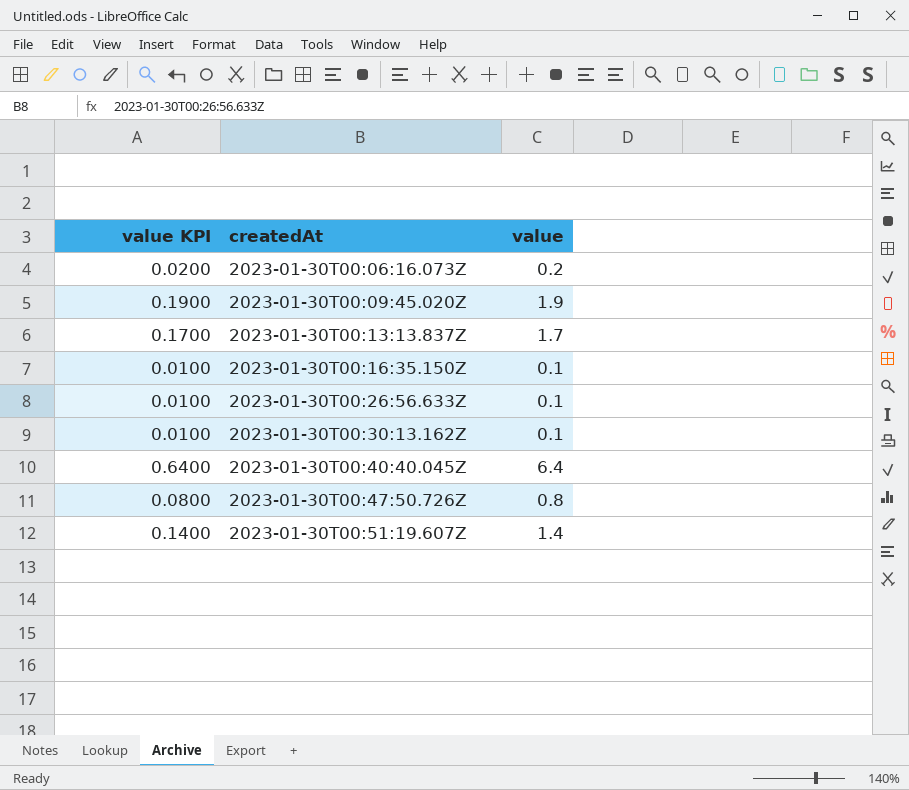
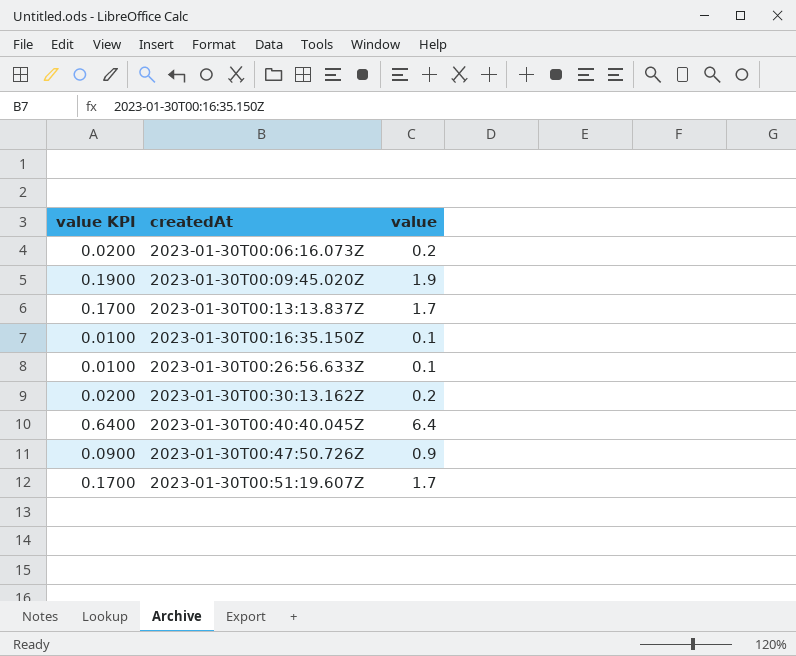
2023-01-30T00:30:13.162Z | value KPI: 0.0100 -> 0.0200
2023-01-30T00:30:13.162Z | value: 0.1 -> 0.2
2023-01-30T00:47:50.726Z | value KPI: 0.0800 -> 0.0900
2023-01-30T00:47:50.726Z | value: 0.8 -> 0.9
2023-01-30T00:51:19.607Z | value KPI: 0.1400 -> 0.1700
2023-01-30T00:51:19.607Z | value: 1.4 -> 1.7

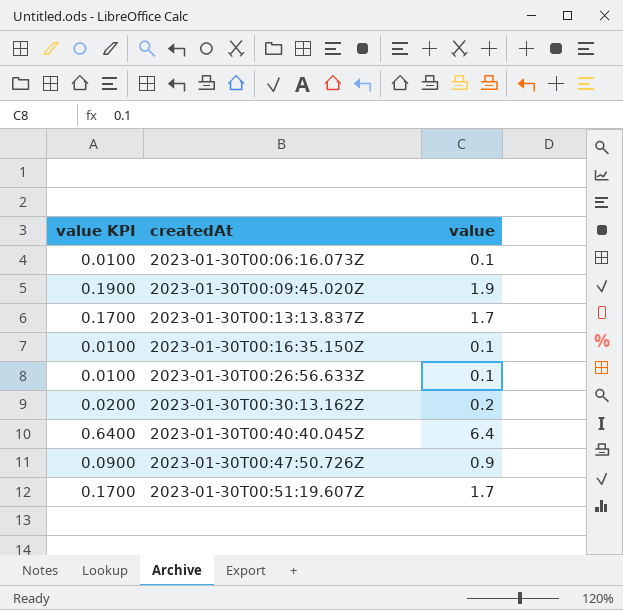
2023-01-30T00:06:16.073Z | value KPI: 0.0200 -> 0.0100
2023-01-30T00:06:16.073Z | value: 0.2 -> 0.1

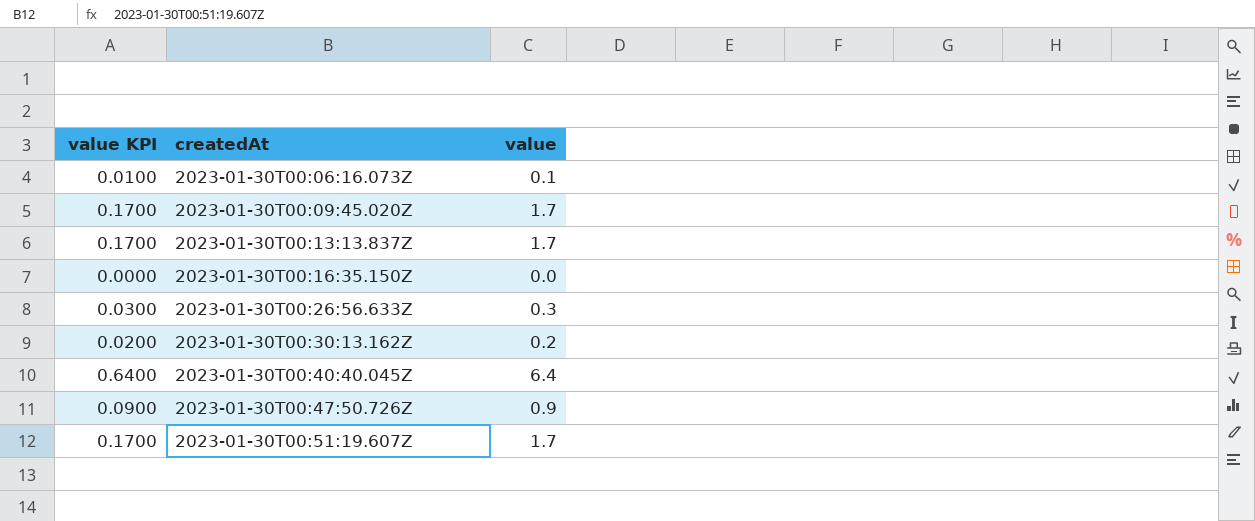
2023-01-30T00:09:45.020Z | value KPI: 0.1900 -> 0.1700
2023-01-30T00:09:45.020Z | value: 1.9 -> 1.7
2023-01-30T00:16:35.150Z | value KPI: 0.0100 -> 0.0000
2023-01-30T00:16:35.150Z | value: 0.1 -> 0.0
2023-01-30T00:26:56.633Z | value KPI: 0.0100 -> 0.0300
2023-01-30T00:26:56.633Z | value: 0.1 -> 0.3

